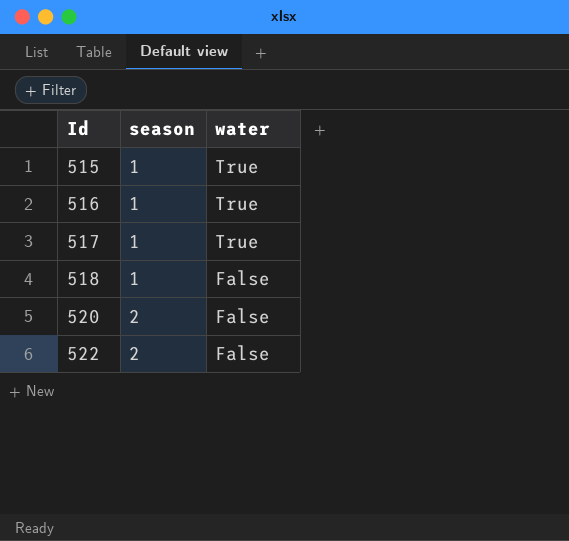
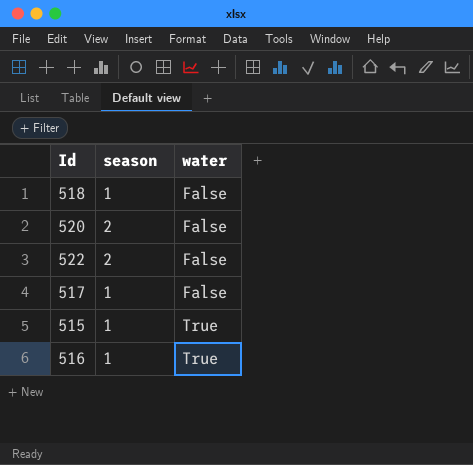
row order: Id ascending -> water ascending
517 | water: True -> False

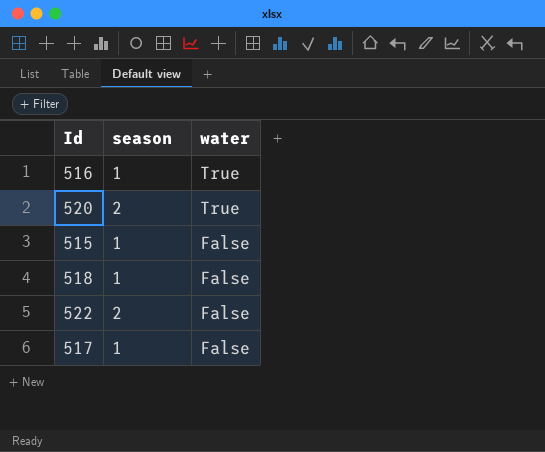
row order: water ascending -> water descending
520 | water: False -> True
515 | water: True -> False

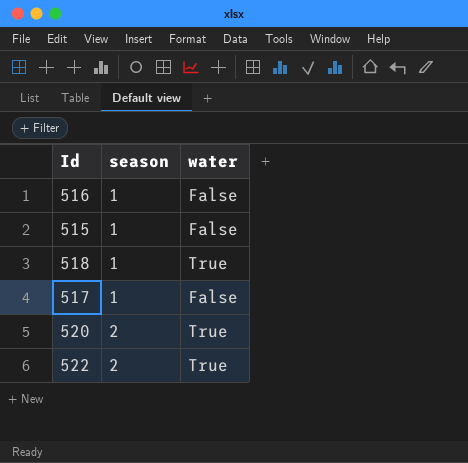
row order: water descending -> season ascending
516 | water: True -> False
518 | water: False -> True
522 | water: False -> True

